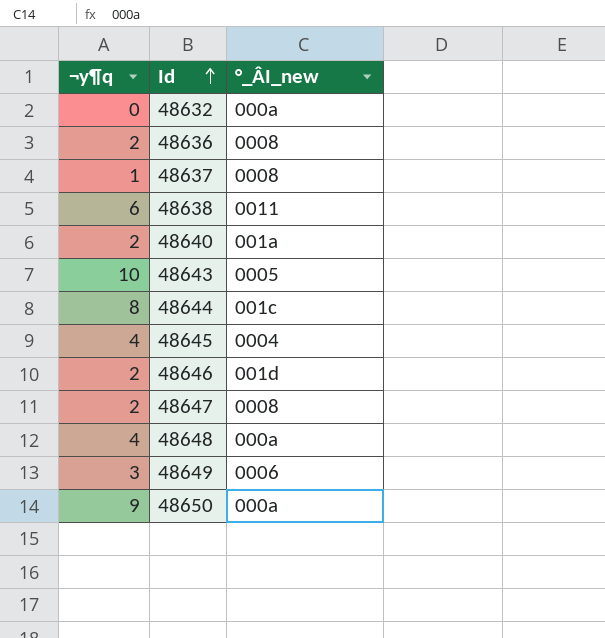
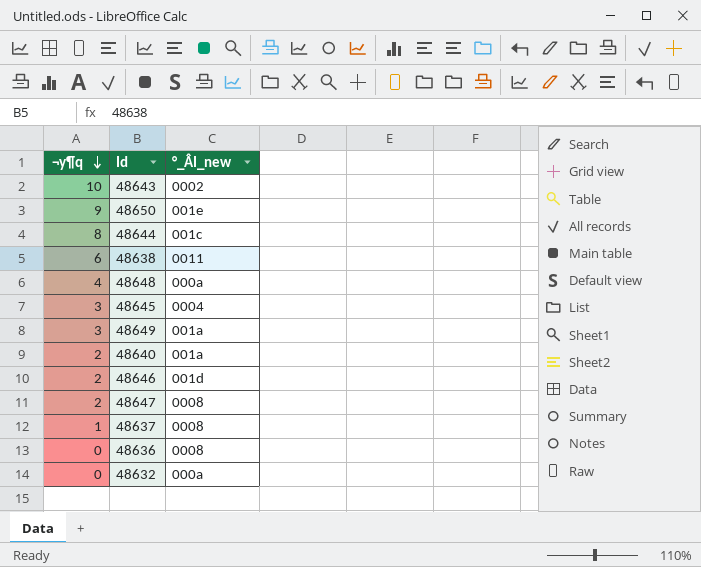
row order: Id ascending -> ¬y¶q descending
48643 | °_ÂI_new: 0005 -> 0002
48650 | °_ÂI_new: 000a -> 001e
48645 | ¬y¶q: 4 -> 3
48649 | °_ÂI_new: 0006 -> 001a
48636 | ¬y¶q: 2 -> 0

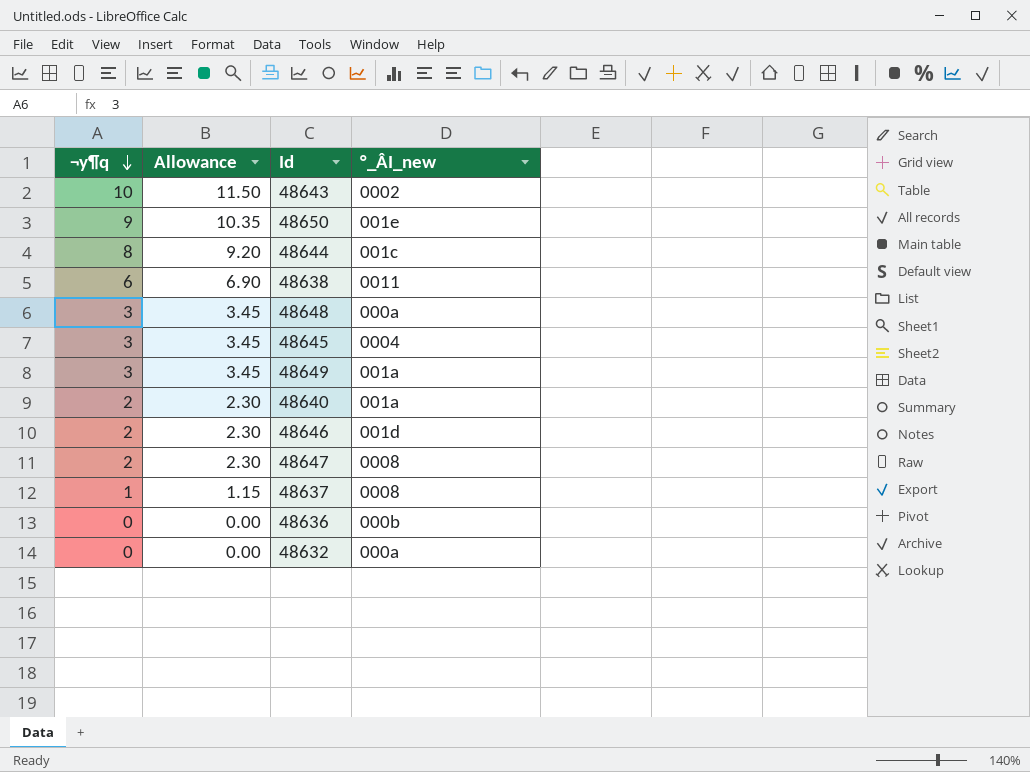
column Allowance | formula: none -> [¬y¶q] * 1.15
48648 | ¬y¶q: 4 -> 3
48636 | °_ÂI_new: 0008 -> 000b

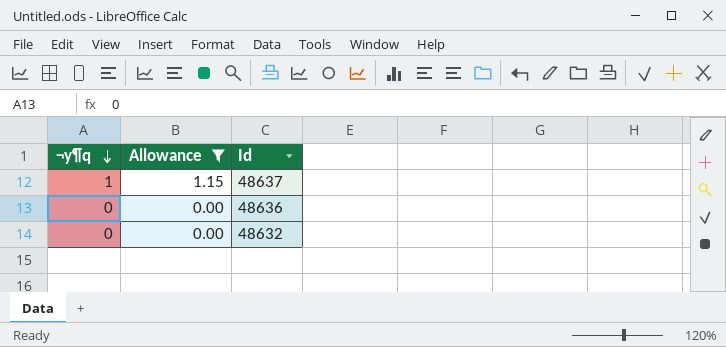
filter: none -> Allowance <= 1.15
column °_ÂI_new | position: 4 -> none

